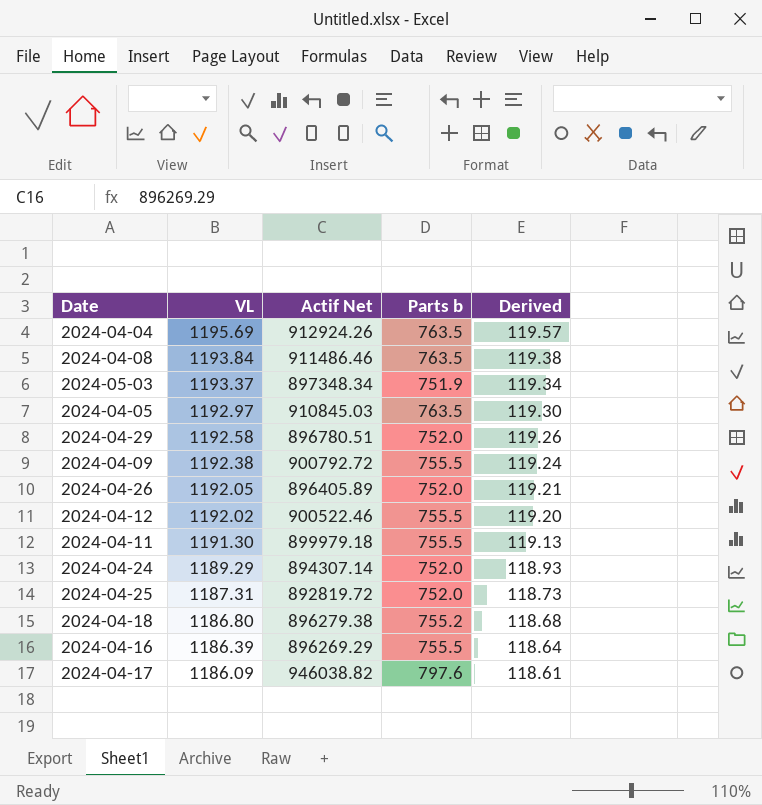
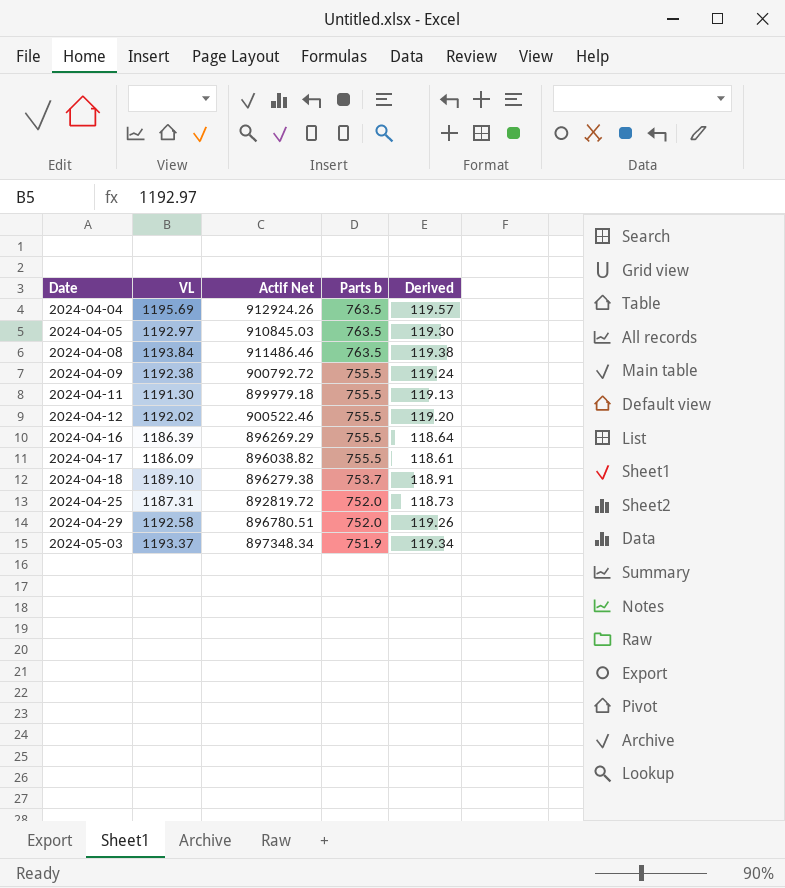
row order: VL descending -> Date ascending
row 2024-04-26: 1192.05 | 896405.89 | 752.0 | 119.21 -> none
row 2024-04-24: 1189.29 | 894307.14 | 752.0 | 118.93 -> none
2024-04-17 | Actif Net: 946038.82 -> 896038.82
2024-04-17 | Parts b: 797.6 -> 755.5
2024-04-18 | VL: 1186.80 -> 1189.10
2024-04-18 | Parts b: 755.2 -> 753.7
2024-04-18 | Derived: 118.68 -> 118.91

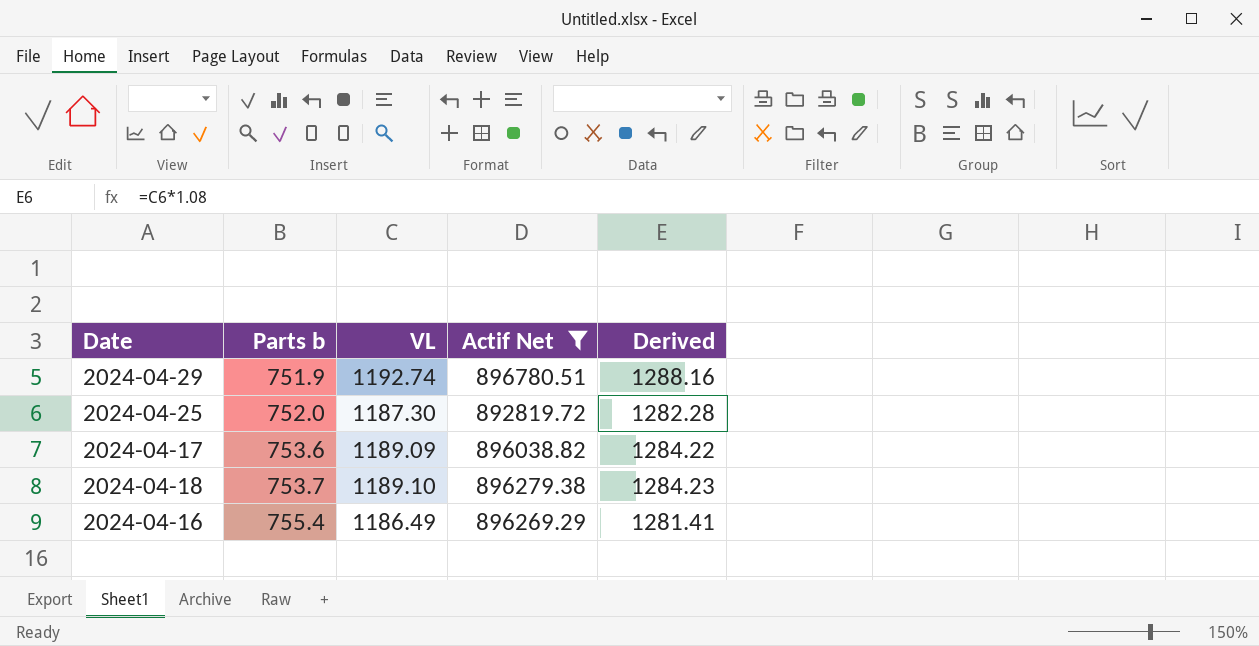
filter: none -> Actif Net <= 896780.51
row order: Date ascending -> Parts b ascending
column Parts b | position: 4 -> 2
column Derived | formula: [VL] * 0.1 -> [VL] * 1.08
2024-04-29 | Parts b: 752.0 -> 751.9
2024-04-29 | VL: 1192.58 -> 1192.74
2024-04-25 | VL: 1187.31 -> 1187.30
2024-04-17 | Parts b: 755.5 -> 753.6
2024-04-17 | VL: 1186.09 -> 1189.09
2024-04-16 | Parts b: 755.5 -> 755.4
2024-04-16 | VL: 1186.39 -> 1186.49

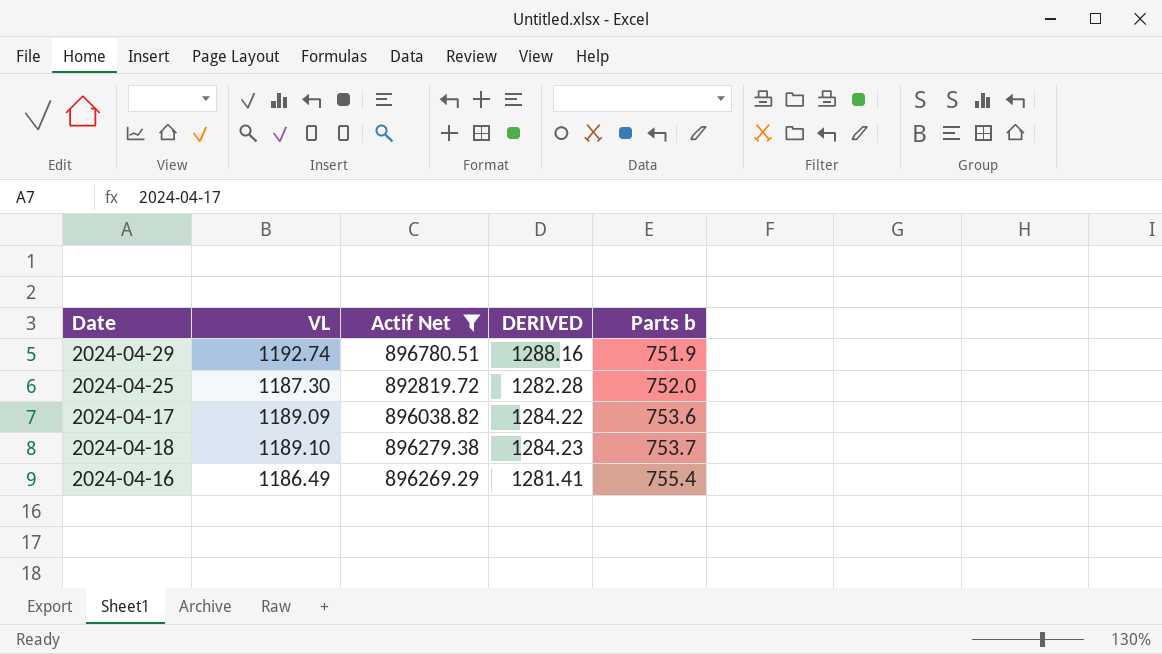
column name: Derived -> DERIVED
column Parts b | position: 2 -> 5

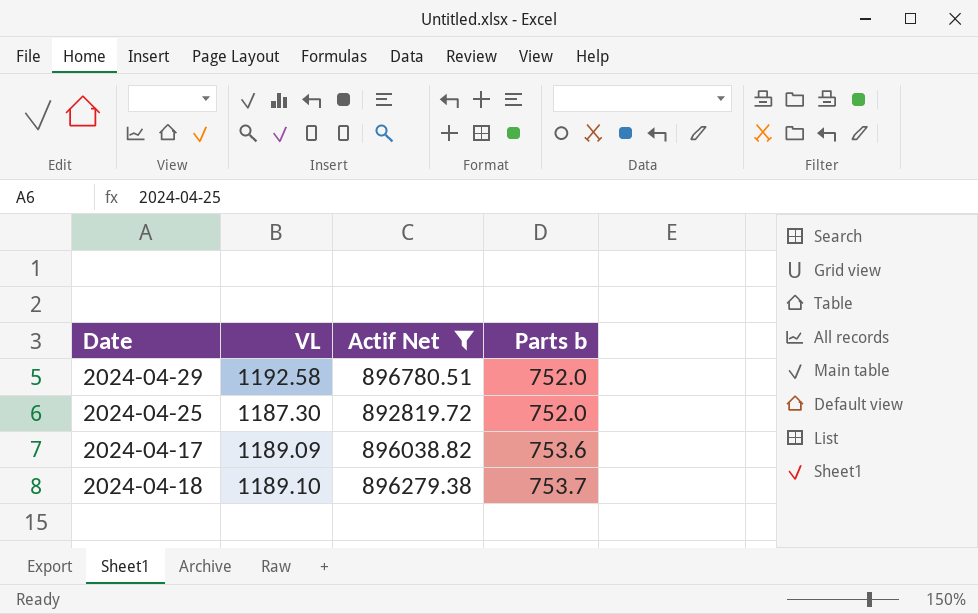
column DERIVED | formula: [VL] * 1.08 -> none
row 2024-04-16: 1186.49 | 896269.29 | 1281.41 | 755.4 -> none
2024-04-29 | VL: 1192.74 -> 1192.58
2024-04-29 | Parts b: 751.9 -> 752.0

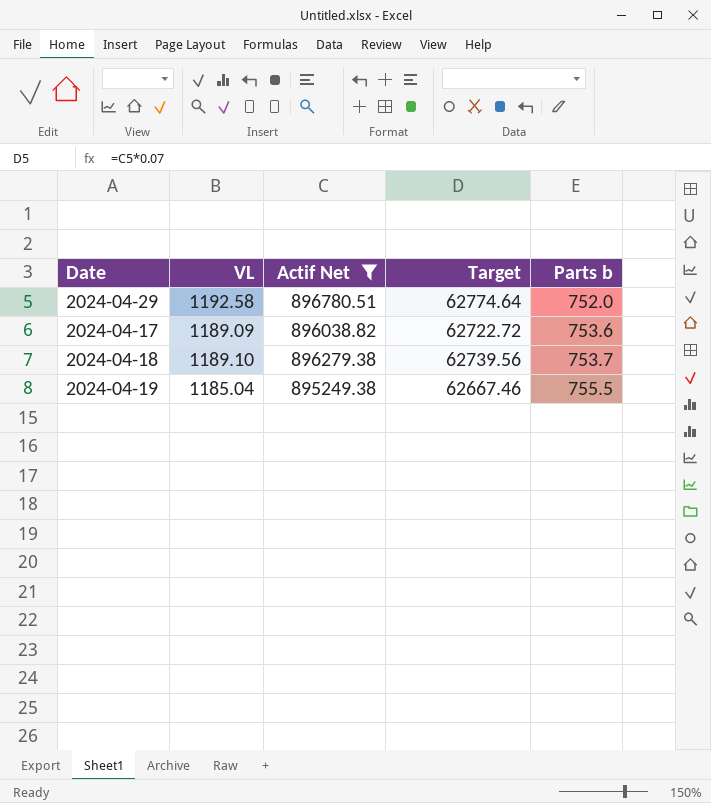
column Target | formula: none -> [Actif Net] * 0.07
row 2024-04-25: 1187.30 | 892819.72 | 752.0 -> none
row 2024-04-19: none -> 1185.04 | 895249.38 | 62667.46 | 755.5

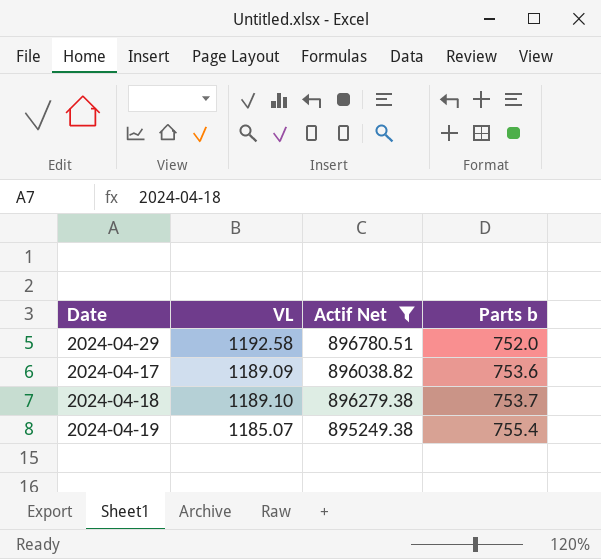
column Target | formula: [Actif Net] * 0.07 -> none
2024-04-19 | VL: 1185.04 -> 1185.07
2024-04-19 | Parts b: 755.5 -> 755.4

